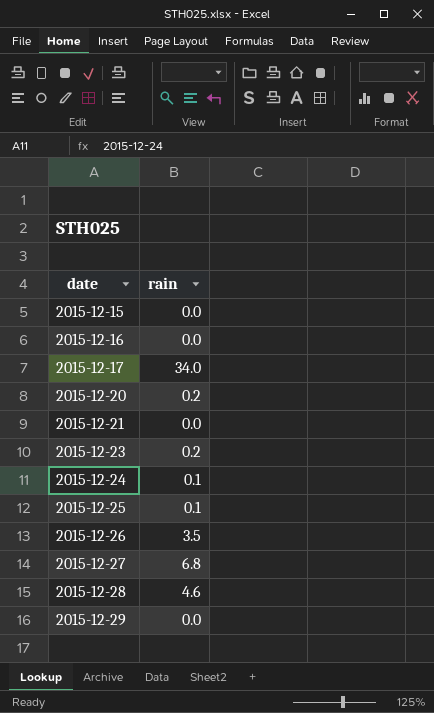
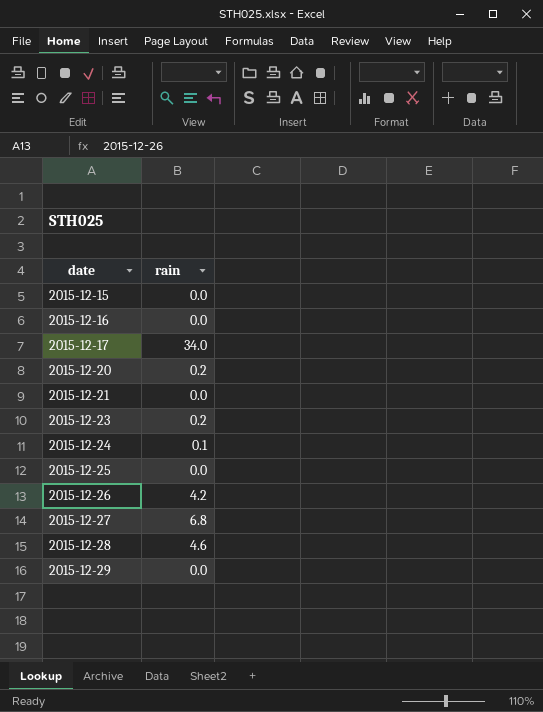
2015-12-25 | rain: 0.1 -> 0.0
2015-12-26 | rain: 3.5 -> 4.2

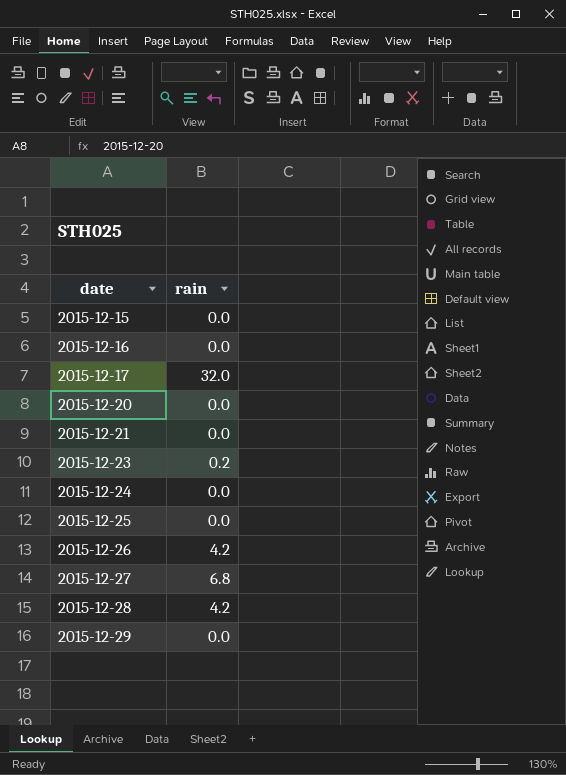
2015-12-17 | rain: 34.0 -> 32.0
2015-12-20 | rain: 0.2 -> 0.0
2015-12-24 | rain: 0.1 -> 0.0
2015-12-28 | rain: 4.6 -> 4.2

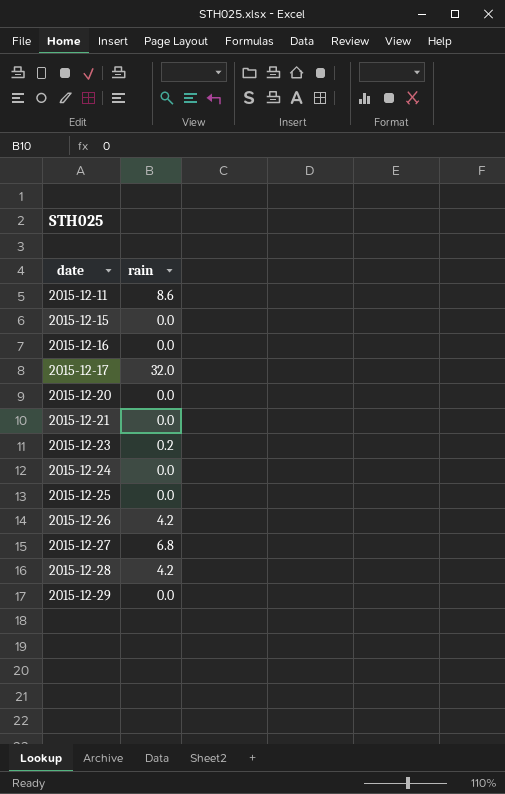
row 2015-12-11: none -> 8.6

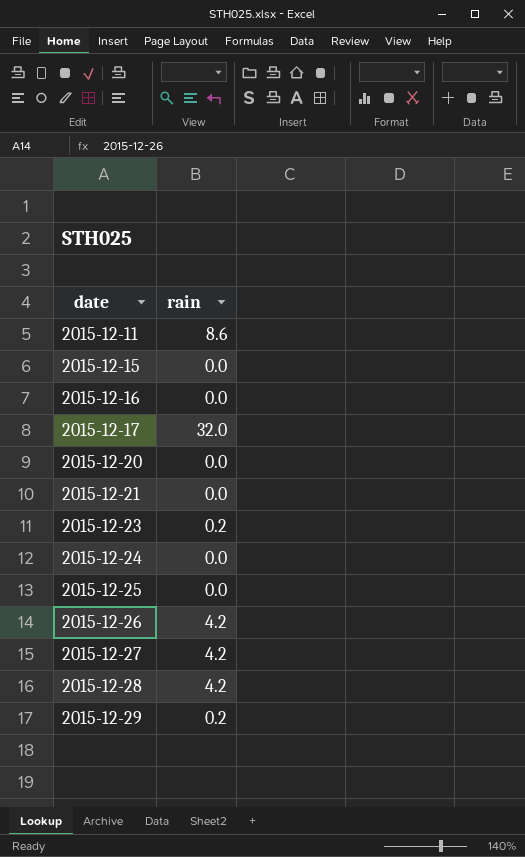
2015-12-27 | rain: 6.8 -> 4.2
2015-12-29 | rain: 0.0 -> 0.2

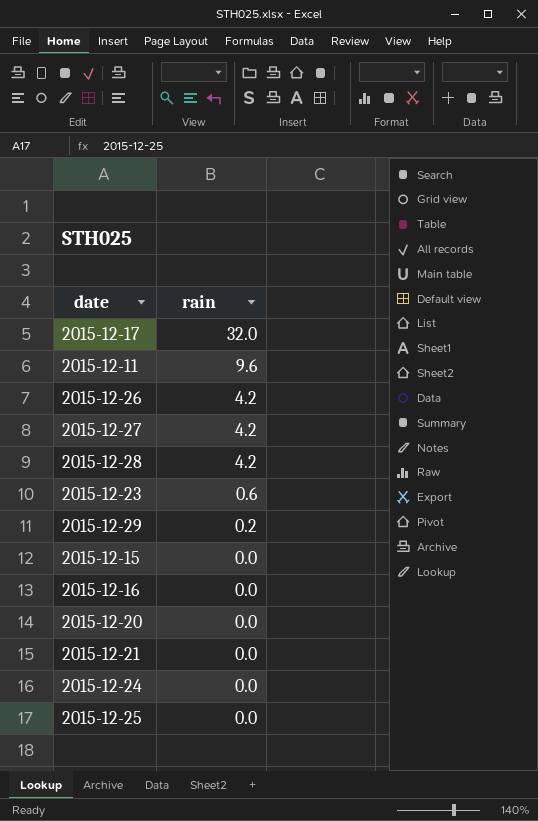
row order: date ascending -> rain descending
2015-12-11 | rain: 8.6 -> 9.6
2015-12-23 | rain: 0.2 -> 0.6

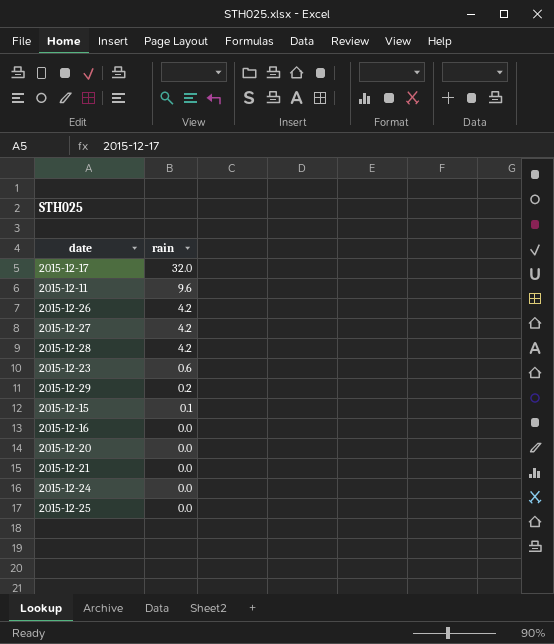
2015-12-15 | rain: 0.0 -> 0.1

